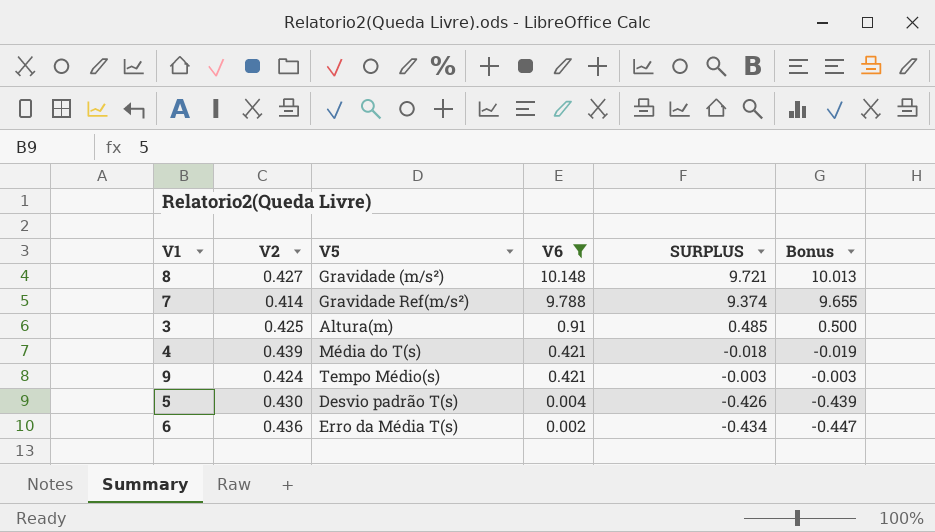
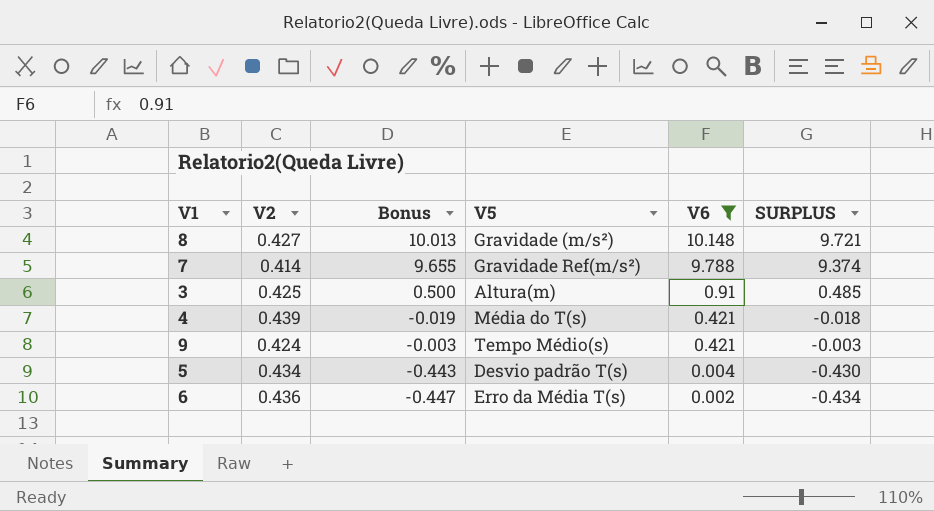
column Bonus | position: 6 -> 3
5 | V2: 0.430 -> 0.434
5 | Bonus: -0.439 -> -0.443
5 | SURPLUS: -0.426 -> -0.430

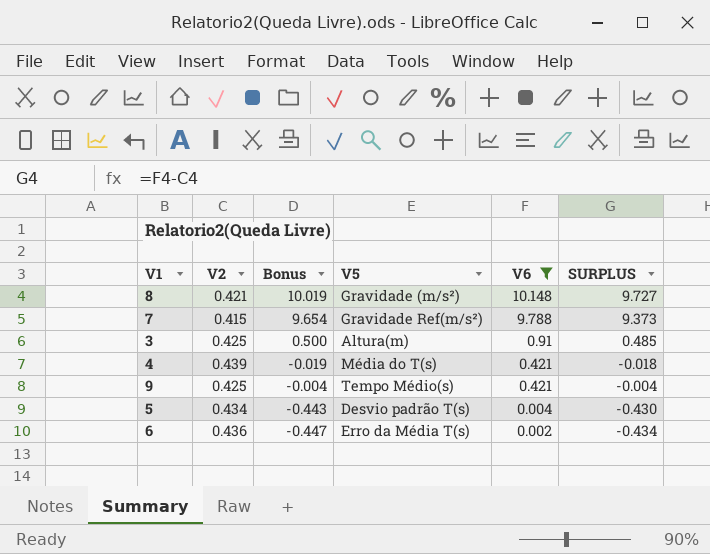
8 | V2: 0.427 -> 0.421
8 | Bonus: 10.013 -> 10.019
8 | SURPLUS: 9.721 -> 9.727
7 | V2: 0.414 -> 0.415
7 | Bonus: 9.655 -> 9.654
7 | SURPLUS: 9.374 -> 9.373
9 | V2: 0.424 -> 0.425
9 | Bonus: -0.003 -> -0.004
9 | SURPLUS: -0.003 -> -0.004

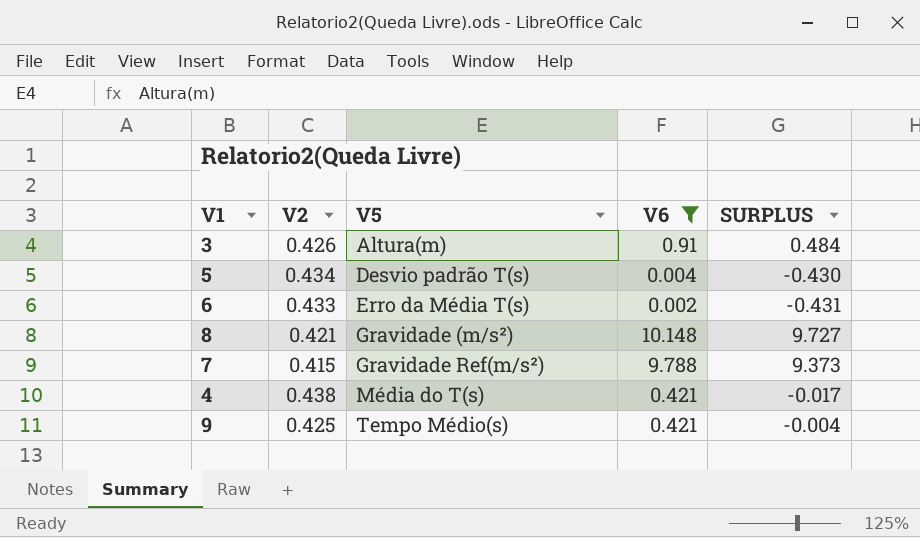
row order: V6 descending -> V5 ascending
column Bonus | formula: [SURPLUS] * 1.03 -> none
3 | V2: 0.425 -> 0.426
3 | SURPLUS: 0.485 -> 0.484
6 | V2: 0.436 -> 0.433
6 | SURPLUS: -0.434 -> -0.431
4 | V2: 0.439 -> 0.438
4 | SURPLUS: -0.018 -> -0.017

